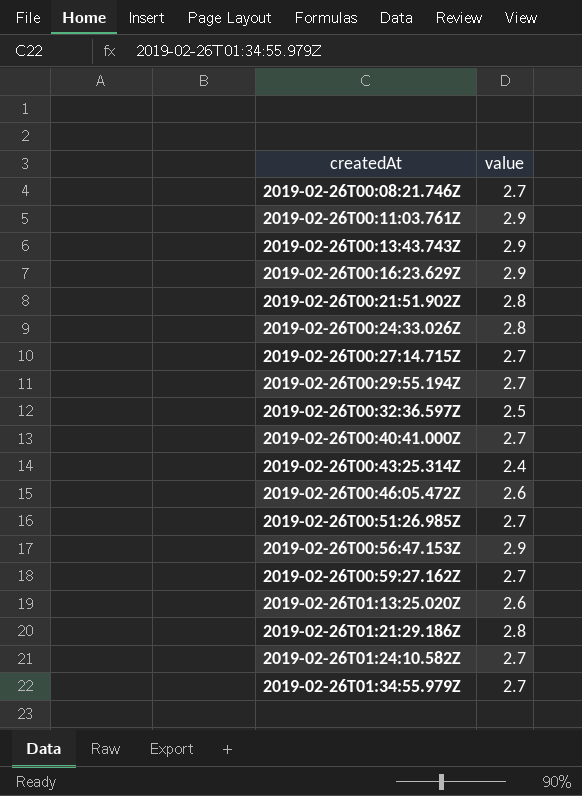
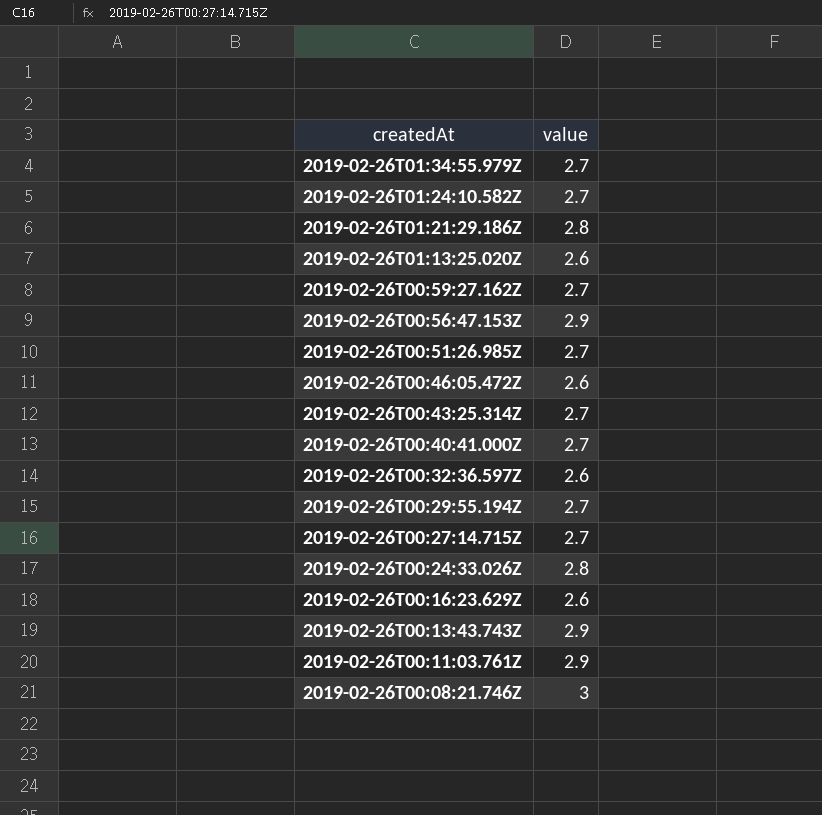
row order: createdAt ascending -> createdAt descending
row 2019-02-26T00:21:51.902Z: 2.8 -> none
2019-02-26T00:43:25.314Z | value: 2.4 -> 2.7
2019-02-26T00:32:36.597Z | value: 2.5 -> 2.6
2019-02-26T00:16:23.629Z | value: 2.9 -> 2.6
2019-02-26T00:08:21.746Z | value: 2.7 -> 3

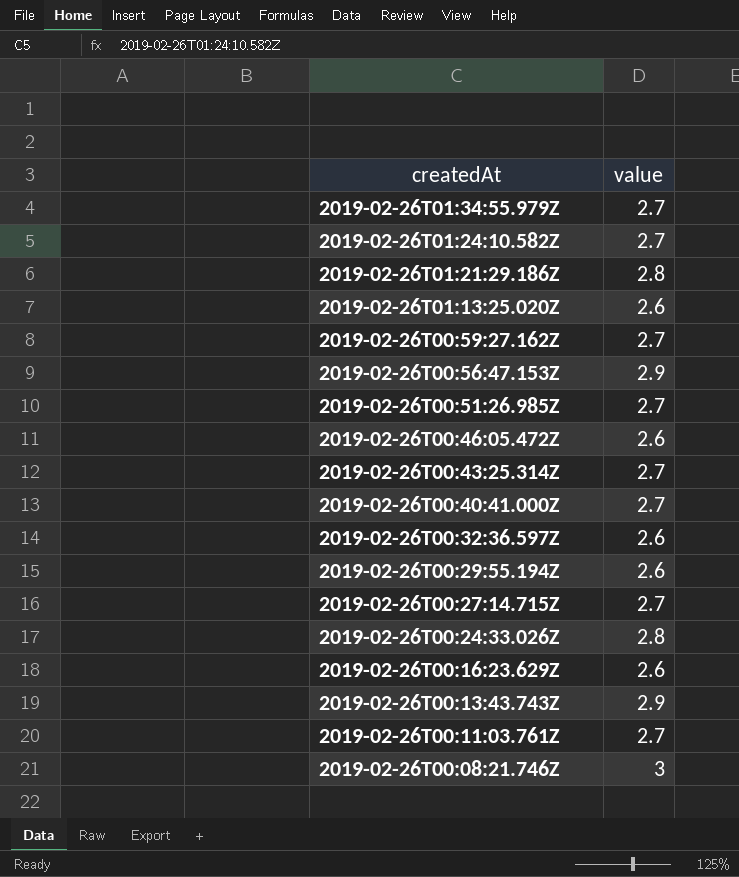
2019-02-26T00:29:55.194Z | value: 2.7 -> 2.6
2019-02-26T00:11:03.761Z | value: 2.9 -> 2.7

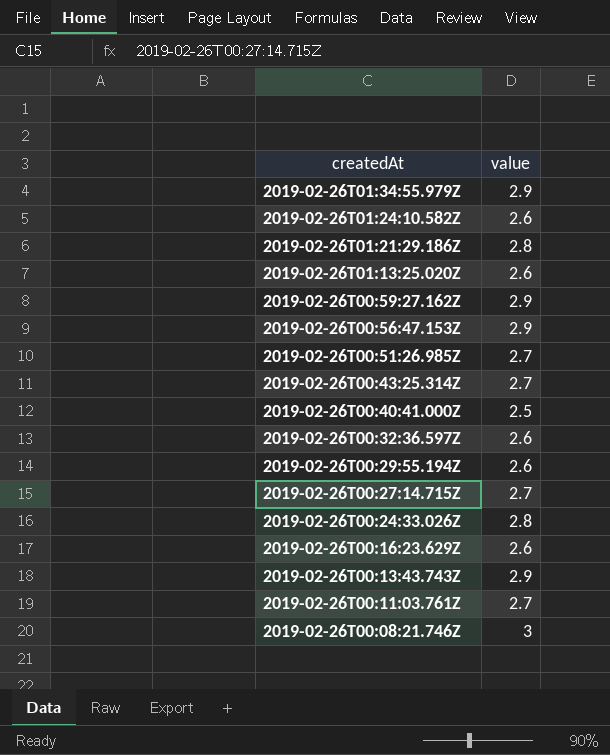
row 2019-02-26T00:46:05.472Z: 2.6 -> none
2019-02-26T01:34:55.979Z | value: 2.7 -> 2.9
2019-02-26T01:24:10.582Z | value: 2.7 -> 2.6
2019-02-26T00:59:27.162Z | value: 2.7 -> 2.9
2019-02-26T00:40:41.000Z | value: 2.7 -> 2.5

